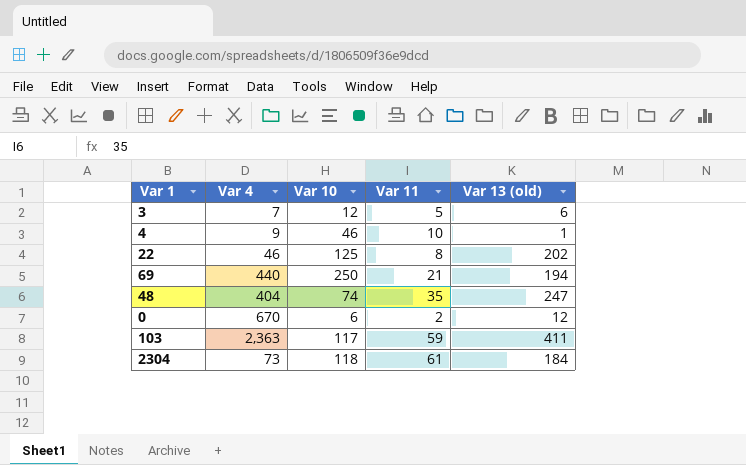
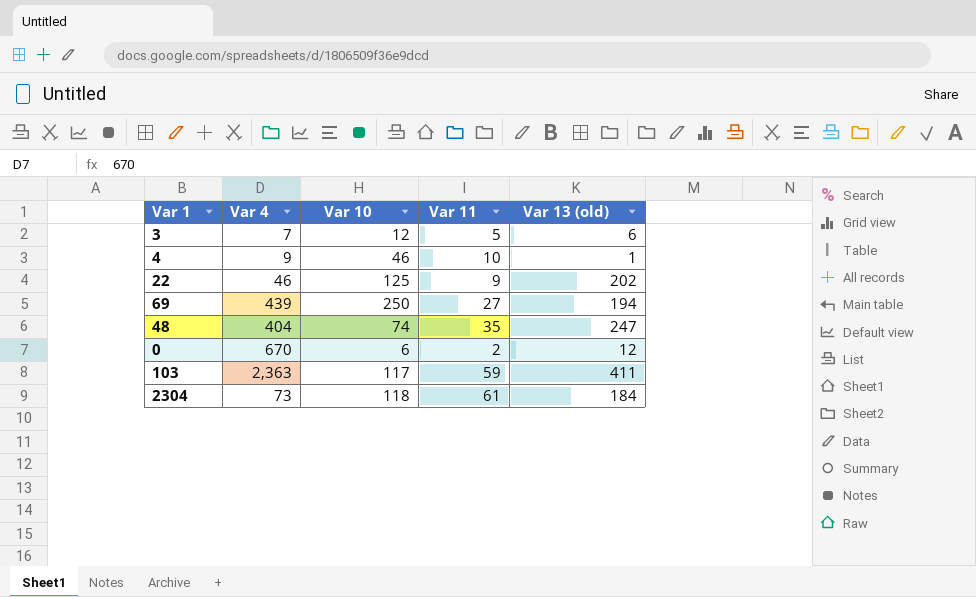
22 | Var 11: 8 -> 9
69 | Var 4: 440 -> 439
69 | Var 11: 21 -> 27

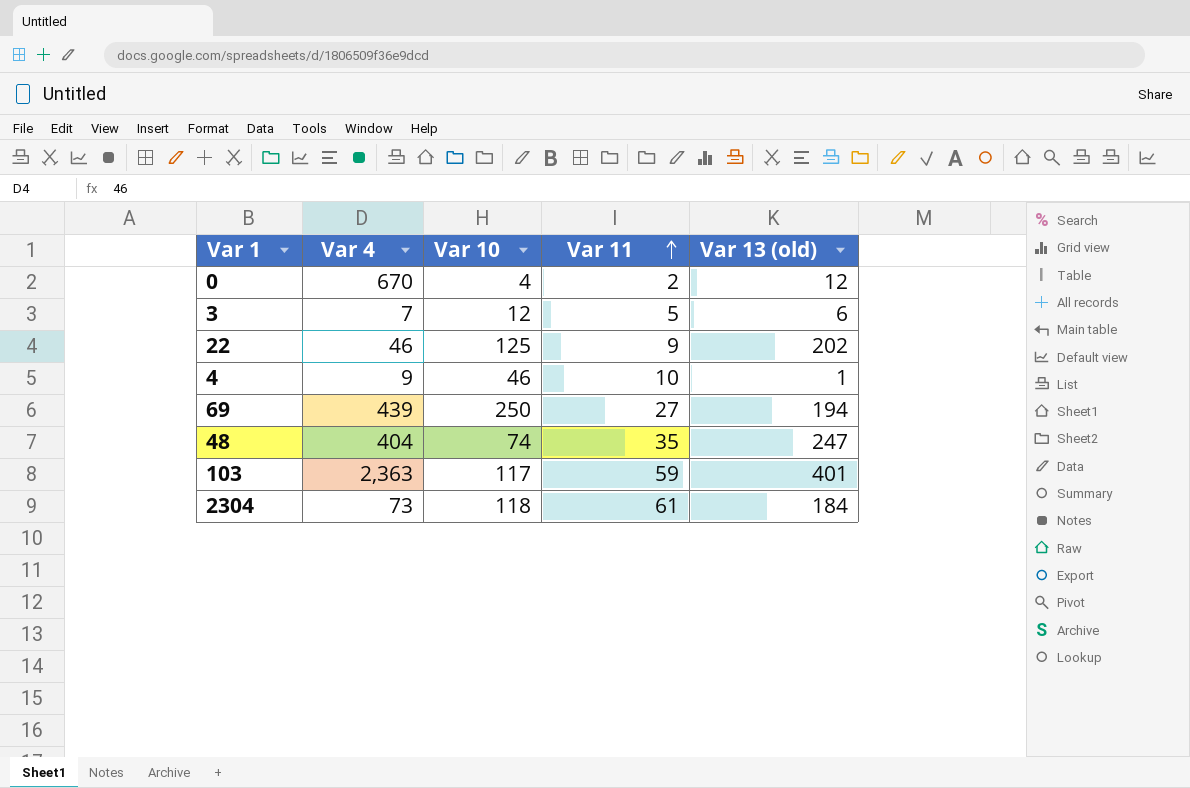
row order: none -> Var 11 ascending
0 | Var 10: 6 -> 4
103 | Var 13 (old): 411 -> 401

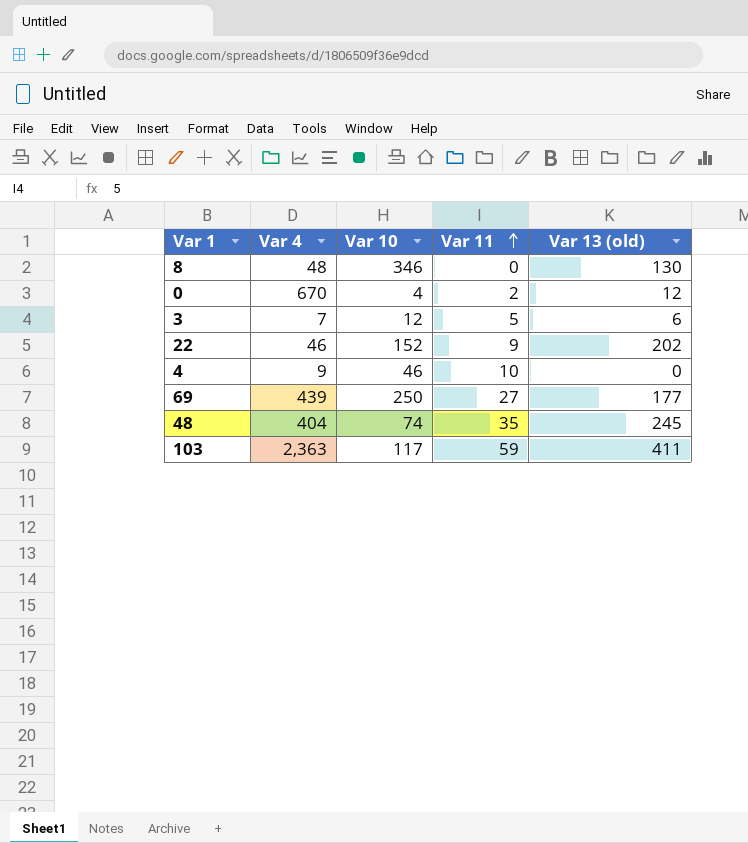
row 2304: 73 | 118 | 61 | 184 -> none
row 8: none -> 48 | 346 | 0 | 130
22 | Var 10: 125 -> 152
4 | Var 13 (old): 1 -> 0
69 | Var 13 (old): 194 -> 177
48 | Var 13 (old): 247 -> 245
103 | Var 13 (old): 401 -> 411

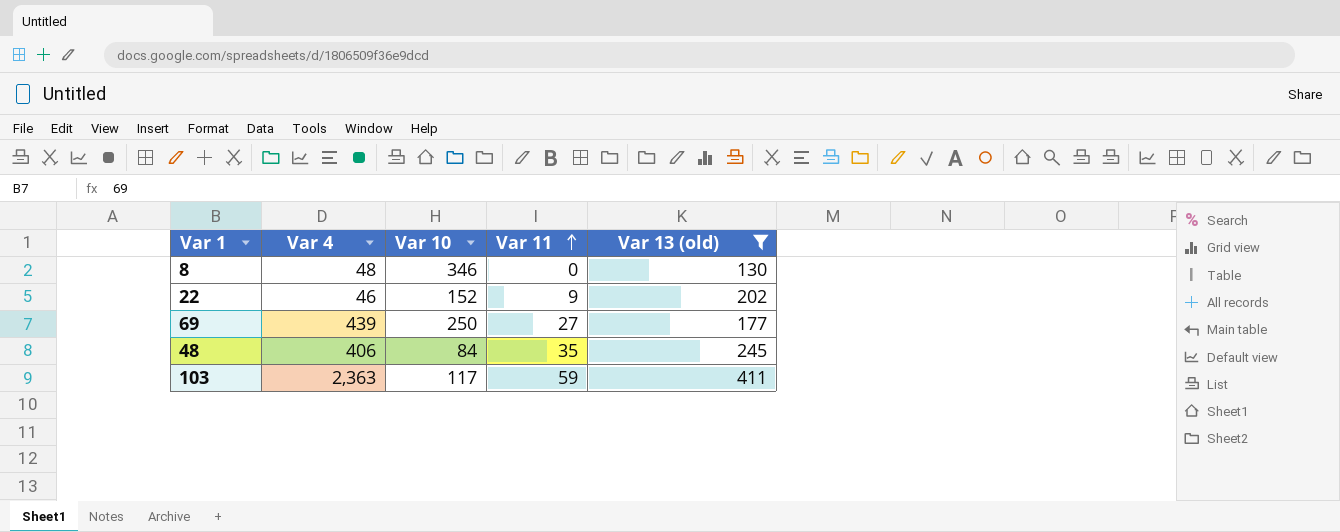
filter: none -> Var 13 (old) >= 130
48 | Var 4: 404 -> 406
48 | Var 10: 74 -> 84

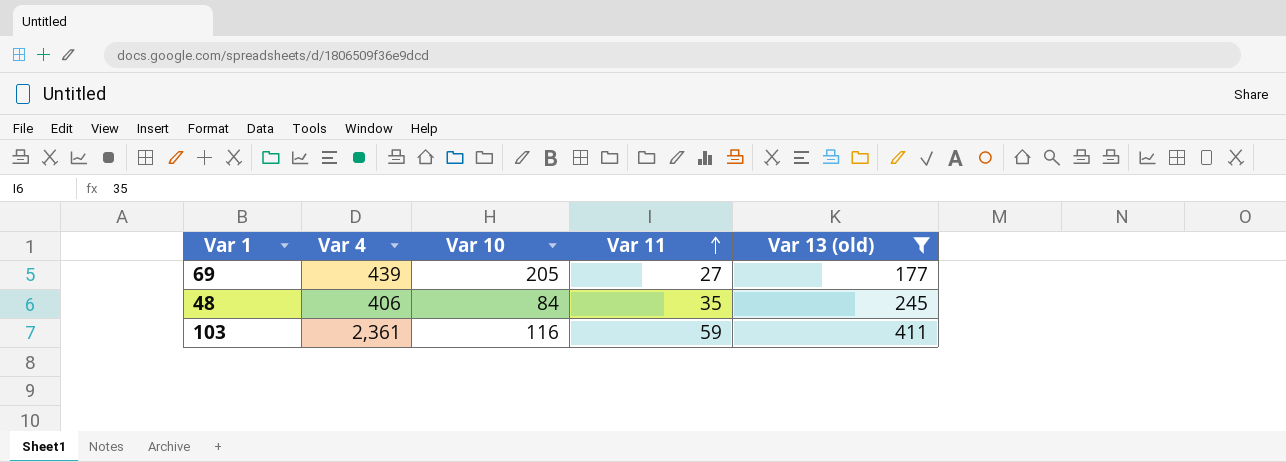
row 8: 48 | 346 | 0 | 130 -> none
row 22: 46 | 152 | 9 | 202 -> none
69 | Var 10: 250 -> 205
103 | Var 4: 2,363 -> 2,361
103 | Var 10: 117 -> 116

